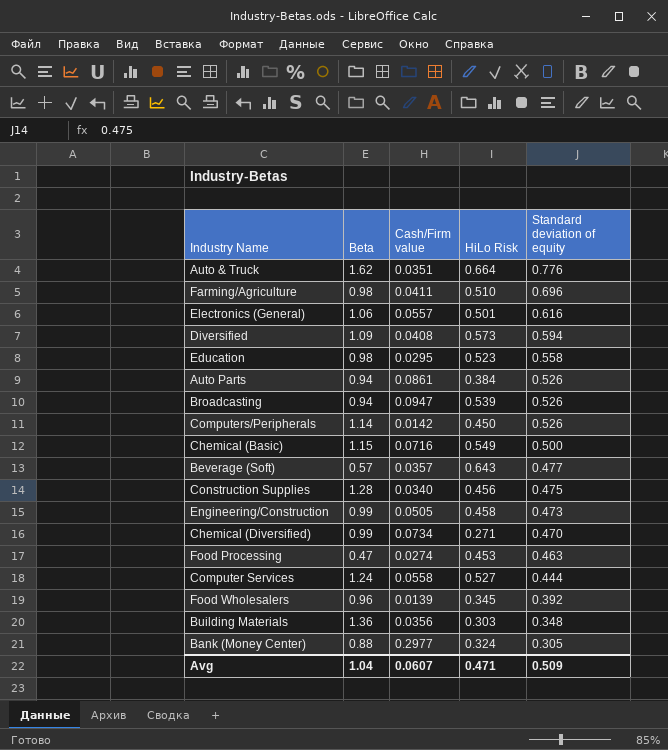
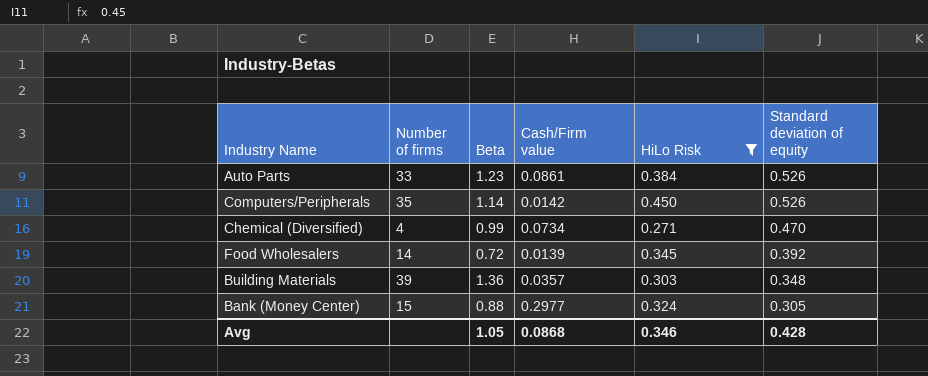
filter: none -> HiLo Risk <= 0.450
column Number of firms | position: none -> 2
Auto Parts | Beta: 0.94 -> 1.23
Food Wholesalers | Beta: 0.96 -> 0.72
Building Materials | Cash/Firm value: 0.0356 -> 0.0357
Avg | Beta: 1.04 -> 1.05
Avg | Cash/Firm value: 0.0607 -> 0.0868
Avg | HiLo Risk: 0.471 -> 0.346
Avg | Standard deviation of equity: 0.509 -> 0.428

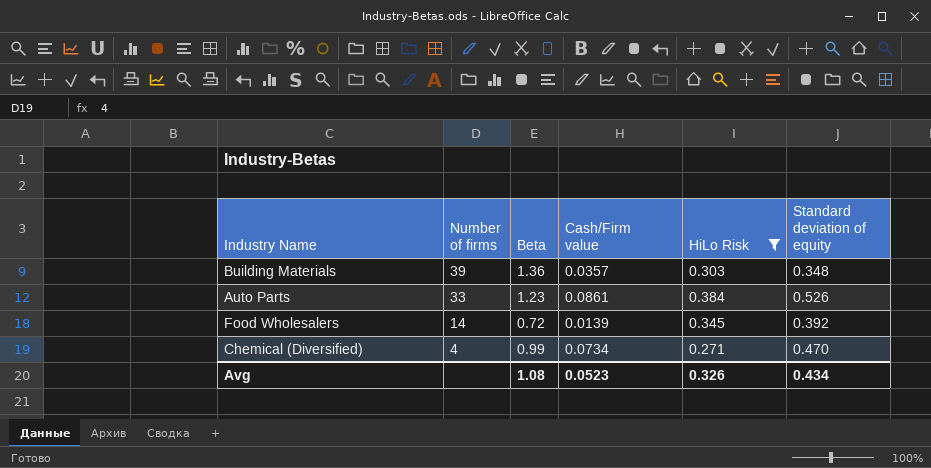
row order: Standard deviation of equity descending -> Number of firms descending
row Computers/Peripherals: 35 | 1.14 | 0.0142 | 0.450 | 0.526 -> none
row Bank (Money Center): 15 | 0.88 | 0.2977 | 0.324 | 0.305 -> none
Avg | Beta: 1.05 -> 1.08
Avg | Cash/Firm value: 0.0868 -> 0.0523
Avg | HiLo Risk: 0.346 -> 0.326
Avg | Standard deviation of equity: 0.428 -> 0.434

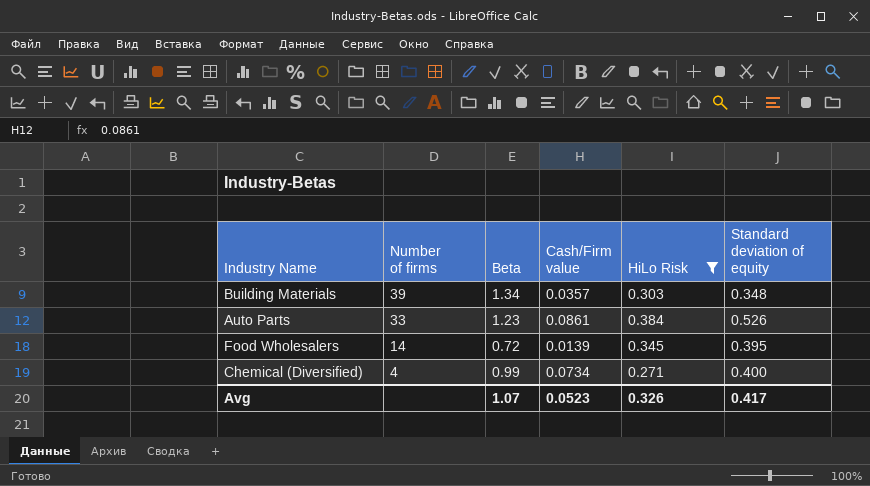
Building Materials | Beta: 1.36 -> 1.34
Food Wholesalers | Standard deviation of equity: 0.392 -> 0.395
Chemical (Diversified) | Standard deviation of equity: 0.470 -> 0.400
Avg | Beta: 1.08 -> 1.07
Avg | Standard deviation of equity: 0.434 -> 0.417

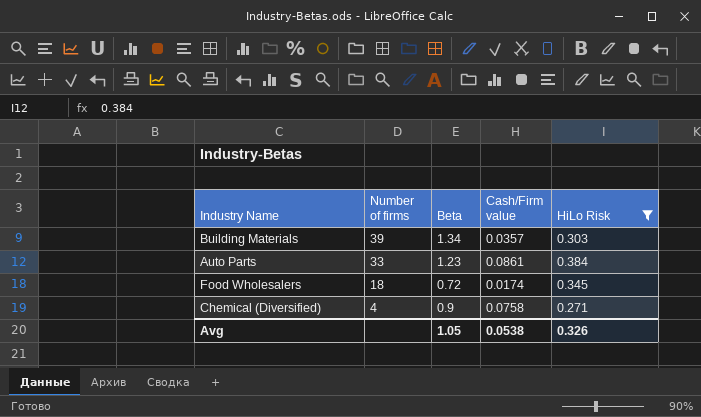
column Standard deviation of equity | position: 6 -> none
Food Wholesalers | Number of firms: 14 -> 18
Food Wholesalers | Cash/Firm value: 0.0139 -> 0.0174
Chemical (Diversified) | Beta: 0.99 -> 0.9
Chemical (Diversified) | Cash/Firm value: 0.0734 -> 0.0758
Avg | Beta: 1.07 -> 1.05
Avg | Cash/Firm value: 0.0523 -> 0.0538

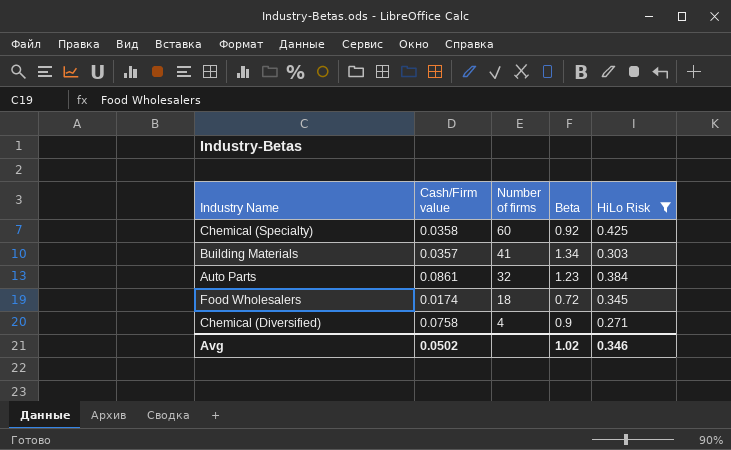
column Cash/Firm value | position: 4 -> 2
row Chemical (Specialty): none -> 0.0358 | 60 | 0.92 | 0.425
Building Materials | Number of firms: 39 -> 41
Auto Parts | Number of firms: 33 -> 32
Avg | Cash/Firm value: 0.0538 -> 0.0502
Avg | Beta: 1.05 -> 1.02
Avg | HiLo Risk: 0.326 -> 0.346

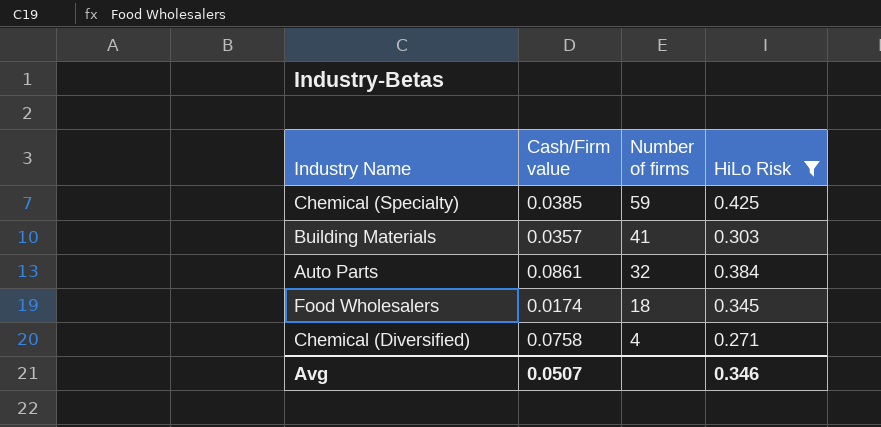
column Beta | position: 4 -> none
Chemical (Specialty) | Cash/Firm value: 0.0358 -> 0.0385
Chemical (Specialty) | Number of firms: 60 -> 59
Avg | Cash/Firm value: 0.0502 -> 0.0507

